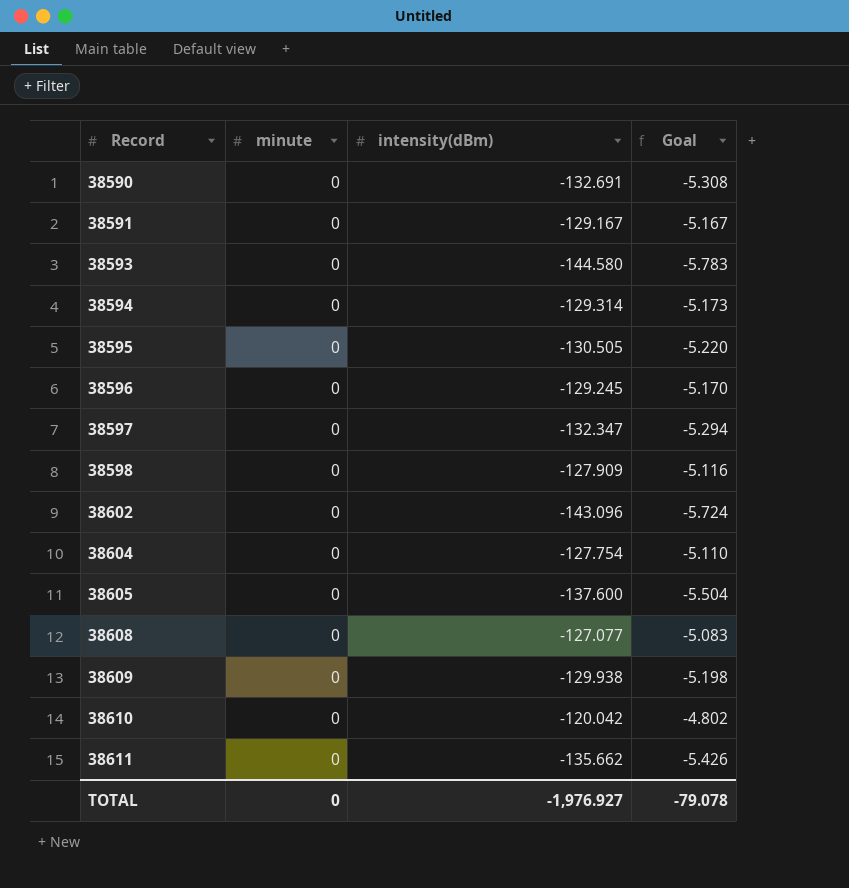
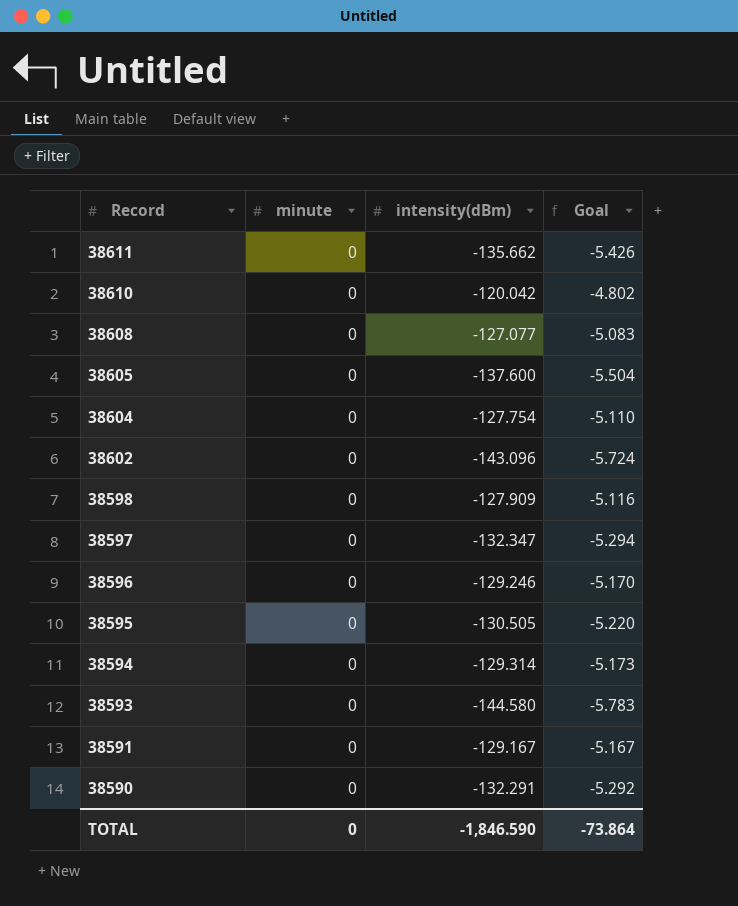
row order: Record ascending -> Record descending
row 38609: 0 | -129.938 | -5.198 -> none
38596 | intensity(dBm): -129.245 -> -129.246
38590 | intensity(dBm): -132.691 -> -132.291
38590 | Goal: -5.308 -> -5.292
TOTAL | intensity(dBm): -1,976.927 -> -1,846.590
TOTAL | Goal: -79.078 -> -73.864

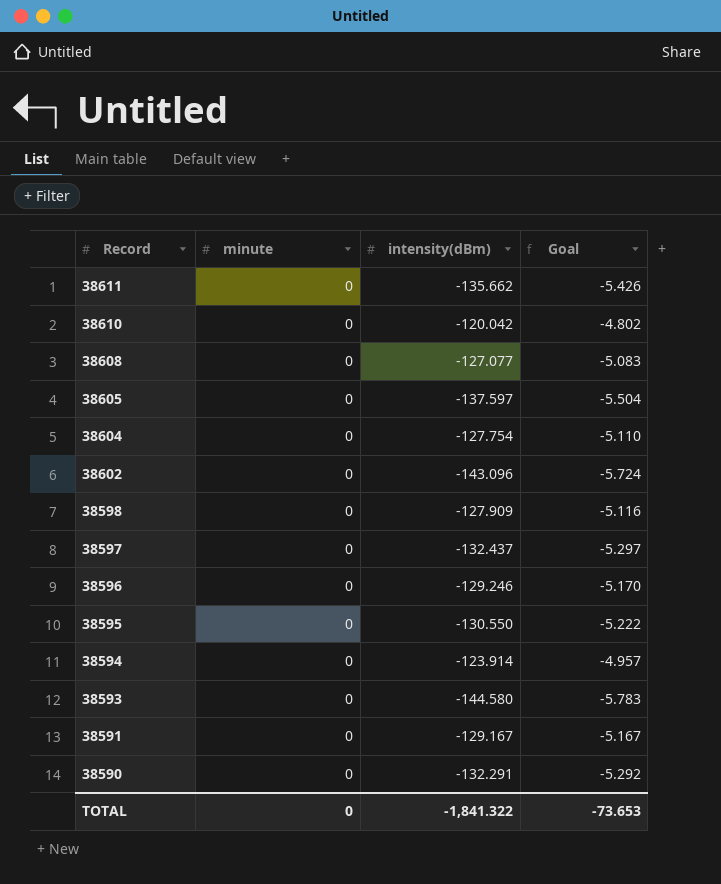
38605 | intensity(dBm): -137.600 -> -137.597
38597 | intensity(dBm): -132.347 -> -132.437
38597 | Goal: -5.294 -> -5.297
38595 | intensity(dBm): -130.505 -> -130.550
38595 | Goal: -5.220 -> -5.222
38594 | intensity(dBm): -129.314 -> -123.914
38594 | Goal: -5.173 -> -4.957
TOTAL | intensity(dBm): -1,846.590 -> -1,841.322
TOTAL | Goal: -73.864 -> -73.653

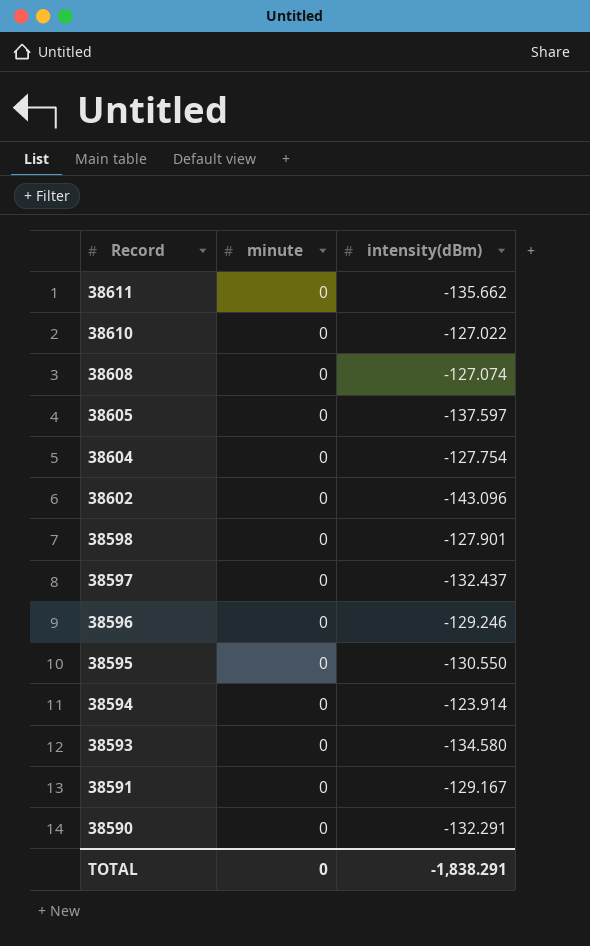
column Goal | formula: [intensity(dBm)] * 0.04 -> none
38610 | intensity(dBm): -120.042 -> -127.022
38608 | intensity(dBm): -127.077 -> -127.074
38598 | intensity(dBm): -127.909 -> -127.901
38593 | intensity(dBm): -144.580 -> -134.580
TOTAL | intensity(dBm): -1,841.322 -> -1,838.291

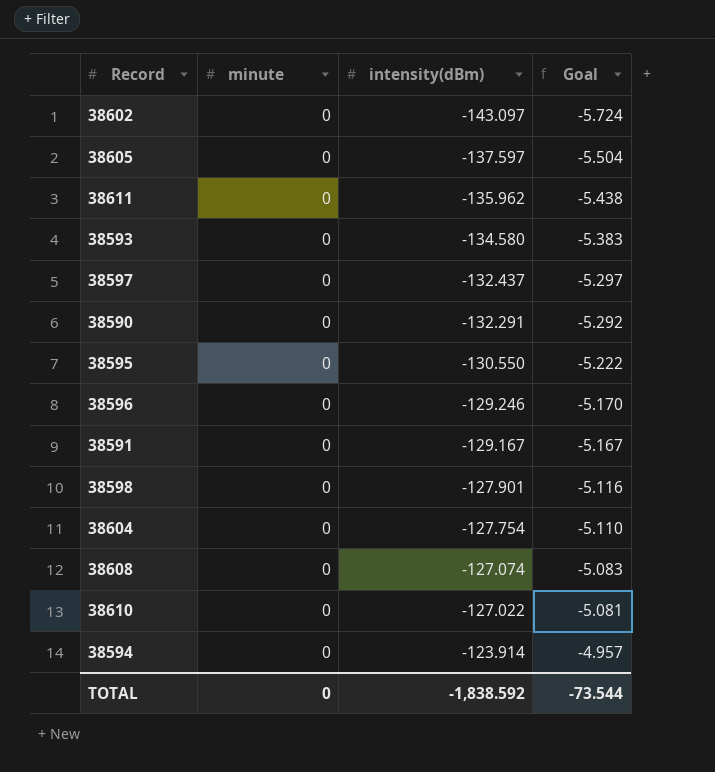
row order: Record descending -> intensity(dBm) ascending
column Goal | formula: none -> [intensity(dBm)] * 0.04
38602 | intensity(dBm): -143.096 -> -143.097
38611 | intensity(dBm): -135.662 -> -135.962
TOTAL | intensity(dBm): -1,838.291 -> -1,838.592

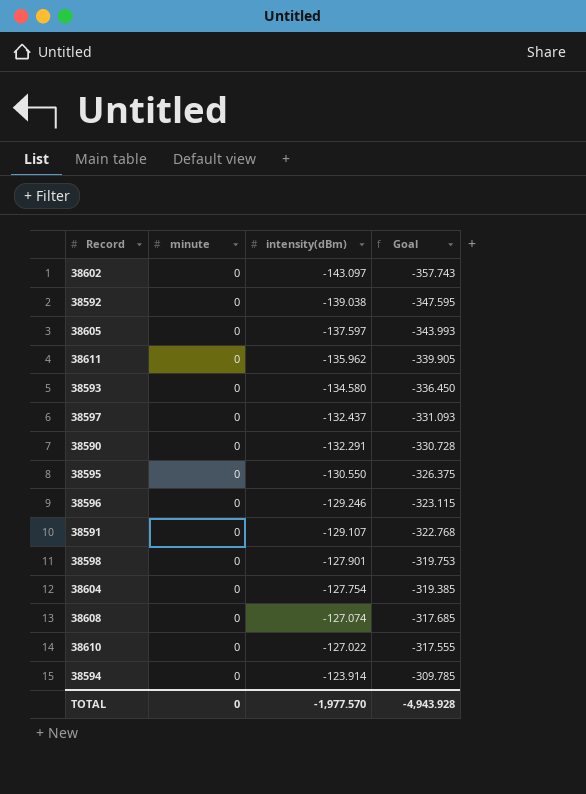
column Goal | formula: [intensity(dBm)] * 0.04 -> [intensity(dBm)] * 2.5
row 38592: none -> 0 | -139.038 | -347.595
38591 | intensity(dBm): -129.167 -> -129.107
TOTAL | intensity(dBm): -1,838.592 -> -1,977.570
TOTAL | Goal: -73.544 -> -4,943.928

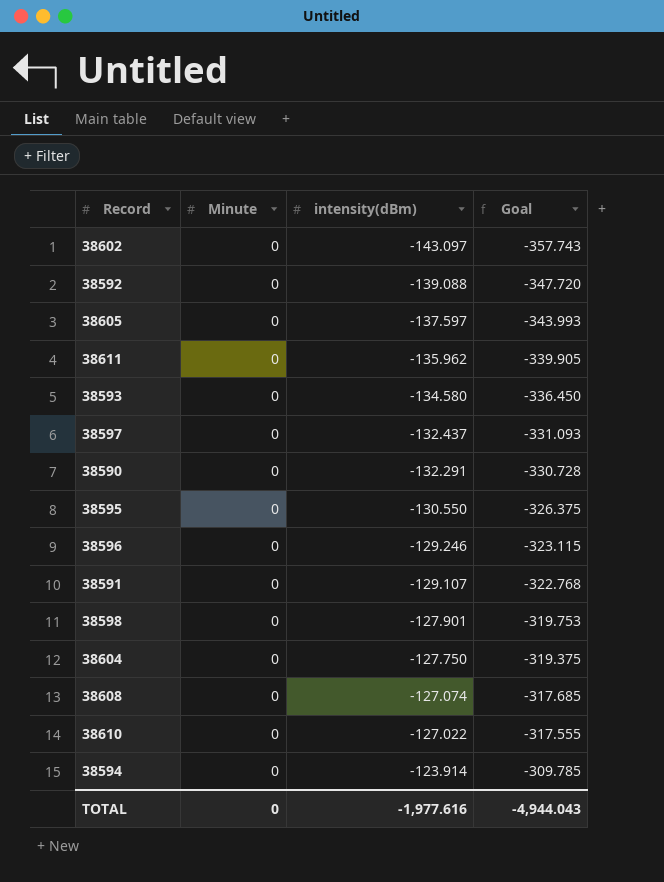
column name: minute -> Minute
38592 | intensity(dBm): -139.038 -> -139.088
38592 | Goal: -347.595 -> -347.720
38604 | intensity(dBm): -127.754 -> -127.750
38604 | Goal: -319.385 -> -319.375
TOTAL | intensity(dBm): -1,977.570 -> -1,977.616
TOTAL | Goal: -4,943.928 -> -4,944.043

